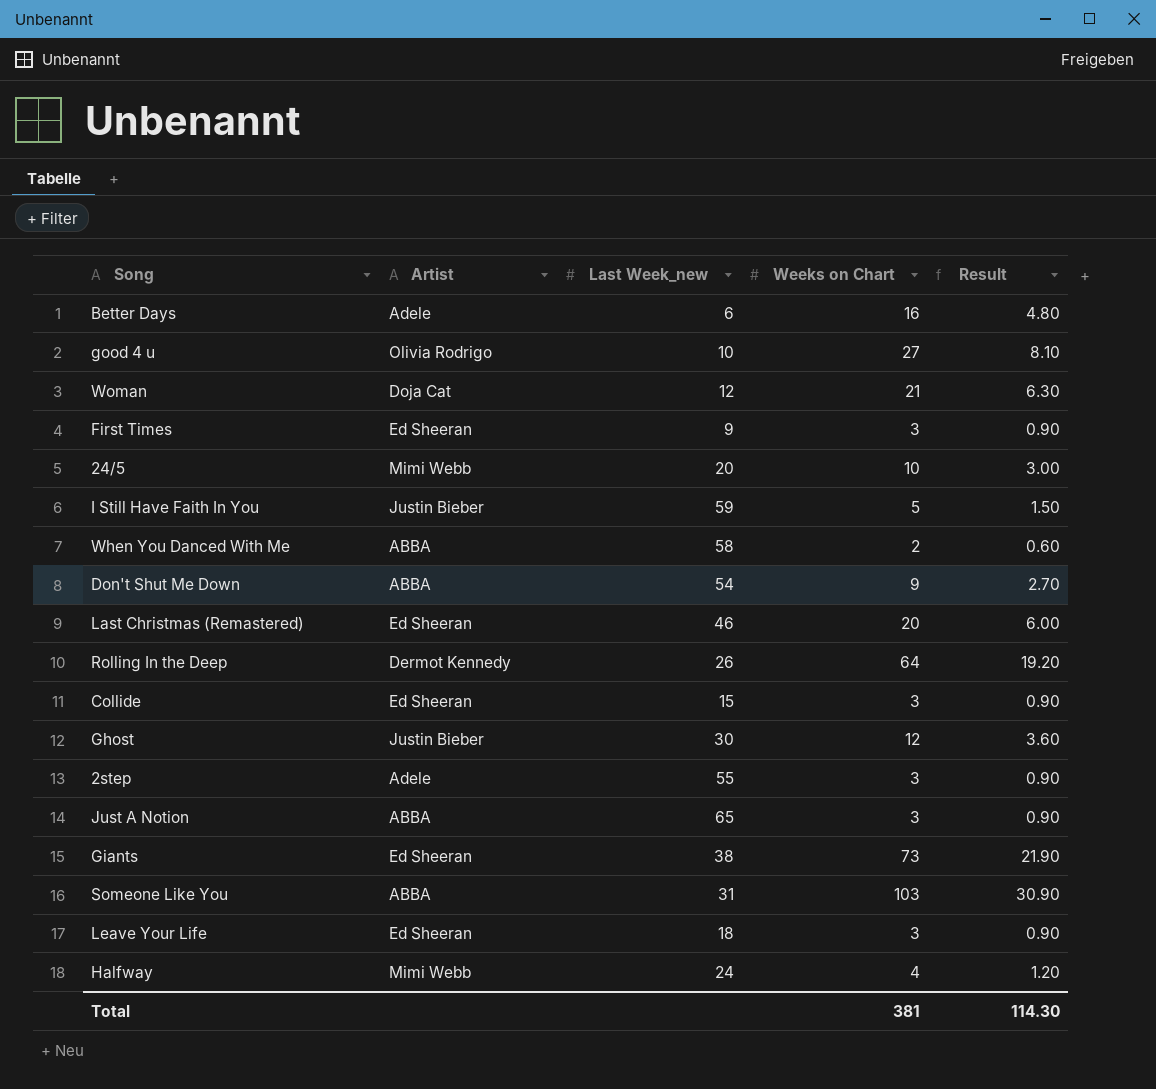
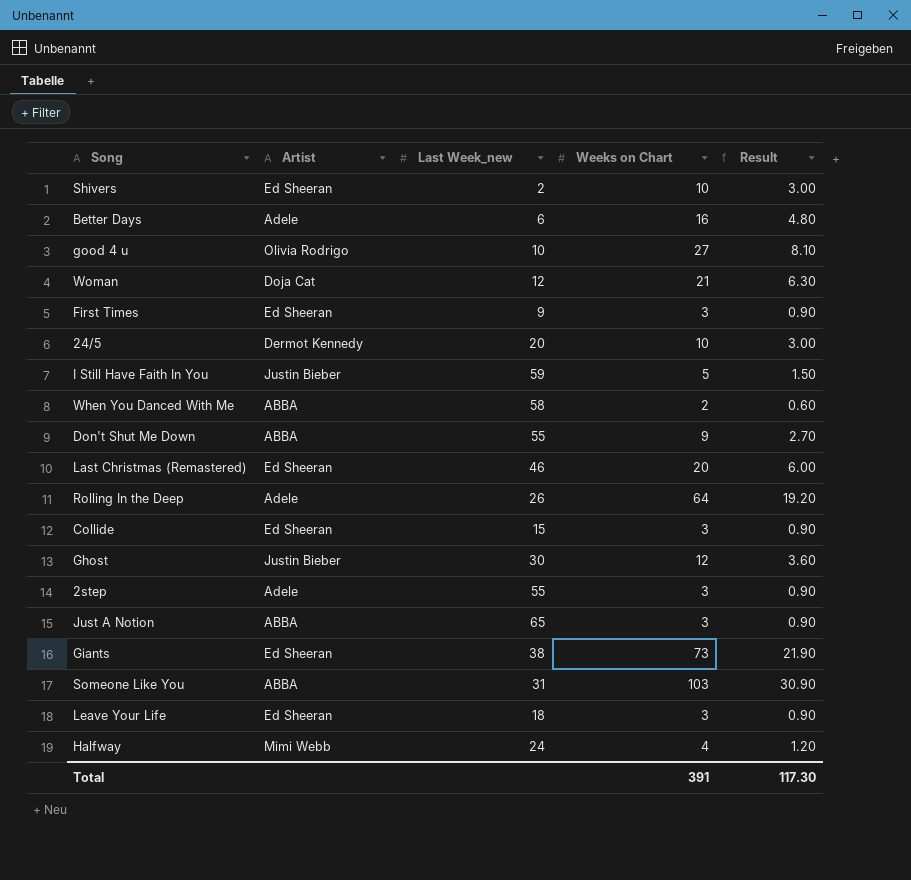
row Shivers: none -> Ed Sheeran | 2 | 10 | 3.00
24/5 | Artist: Mimi Webb -> Dermot Kennedy
Don't Shut Me Down | Last Week_new: 54 -> 55
Rolling In the Deep | Artist: Dermot Kennedy -> Adele
Total | Weeks on Chart: 381 -> 391
Total | Result: 114.30 -> 117.30

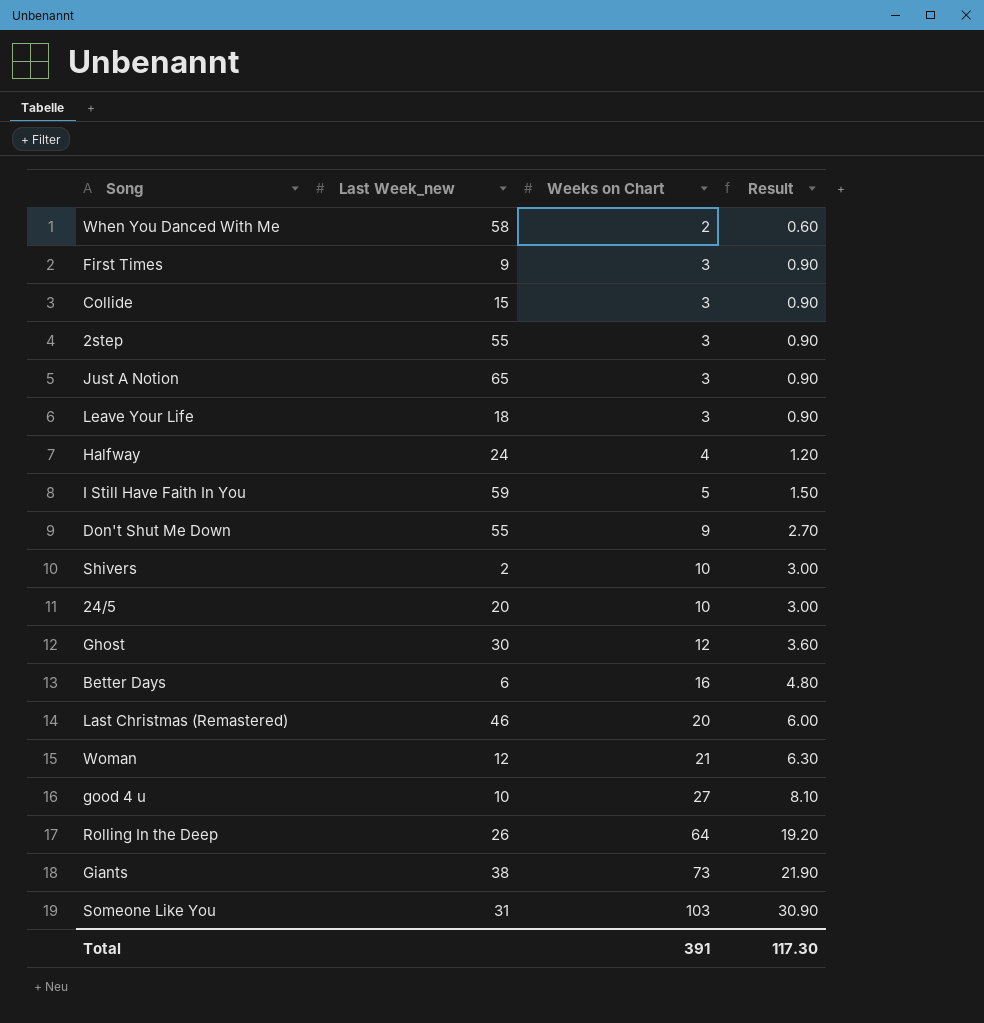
row order: none -> Weeks on Chart ascending
column Artist | position: 2 -> none

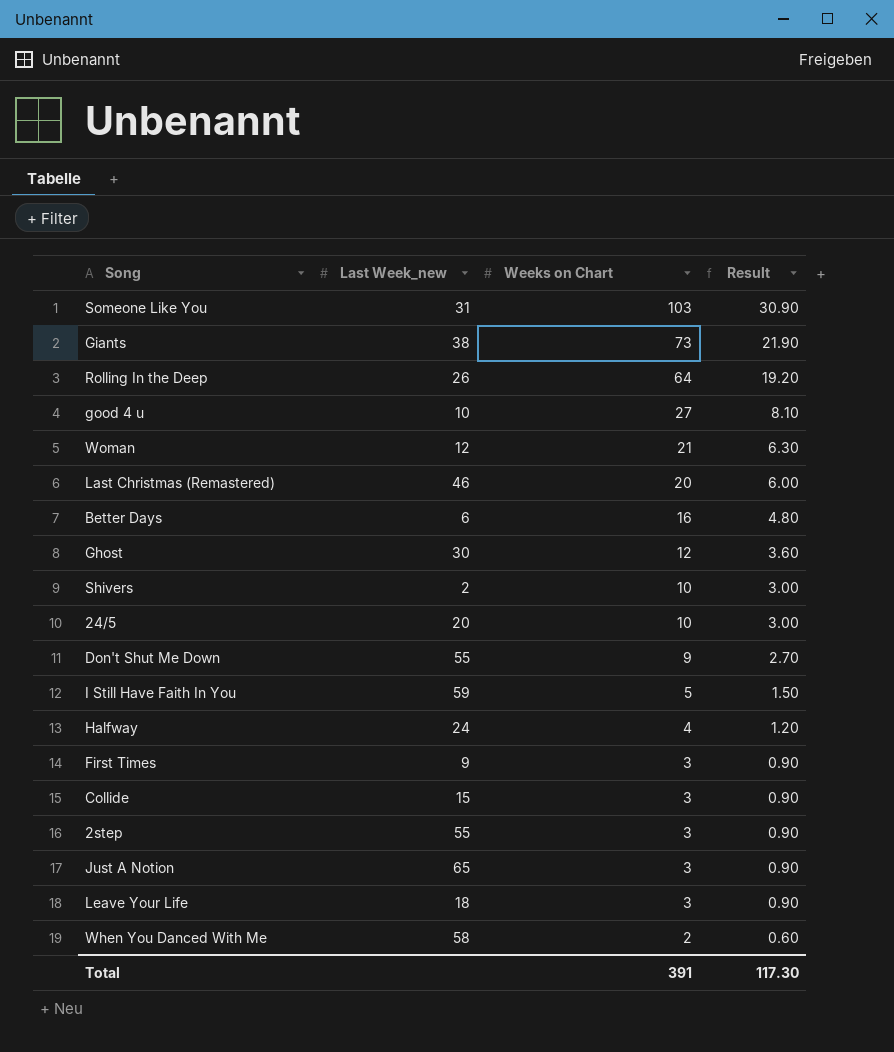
row order: Weeks on Chart ascending -> Weeks on Chart descending

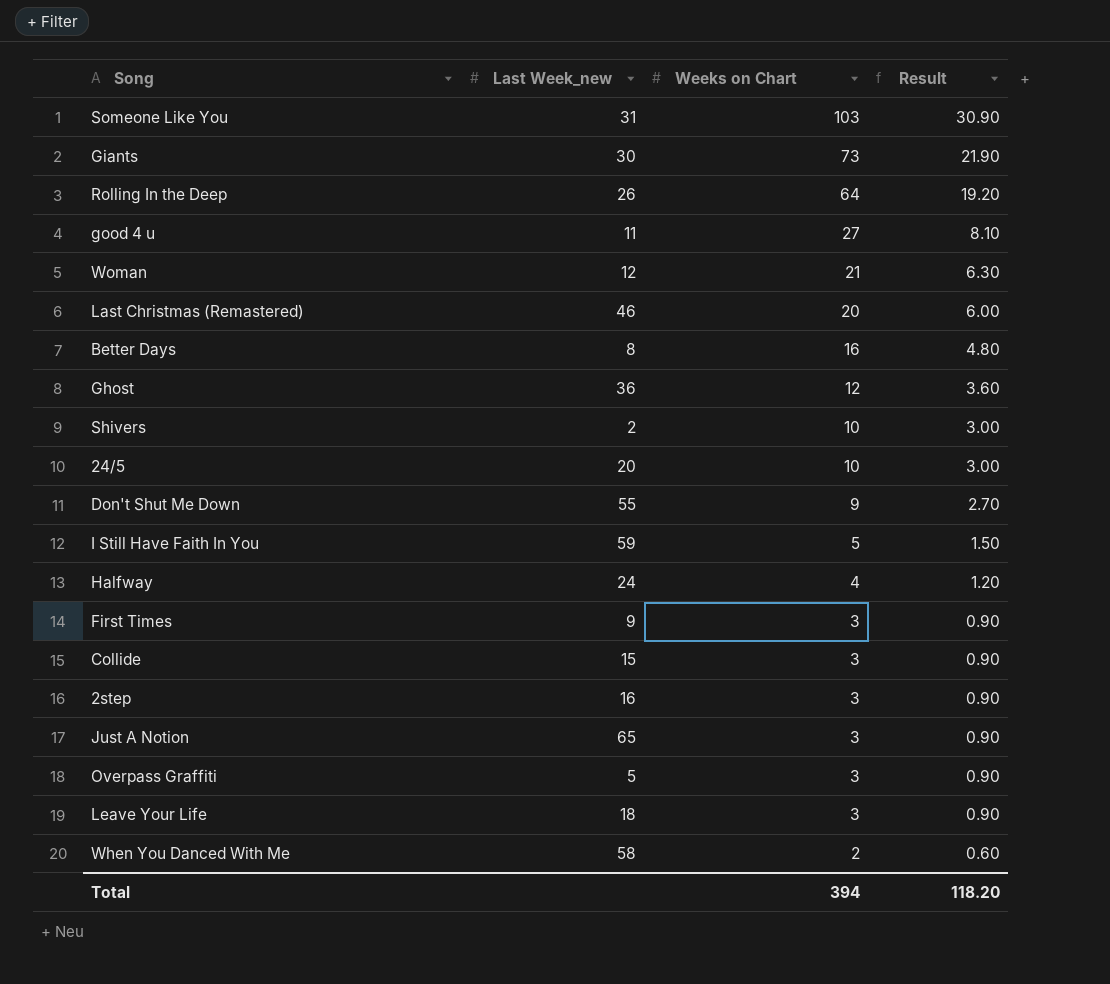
Giants | Last Week_new: 38 -> 30
good 4 u | Last Week_new: 10 -> 11
Better Days | Last Week_new: 6 -> 8
Ghost | Last Week_new: 30 -> 36
2step | Last Week_new: 55 -> 16
row Overpass Graffiti: none -> 5 | 3 | 0.90
Total | Weeks on Chart: 391 -> 394
Total | Result: 117.30 -> 118.20

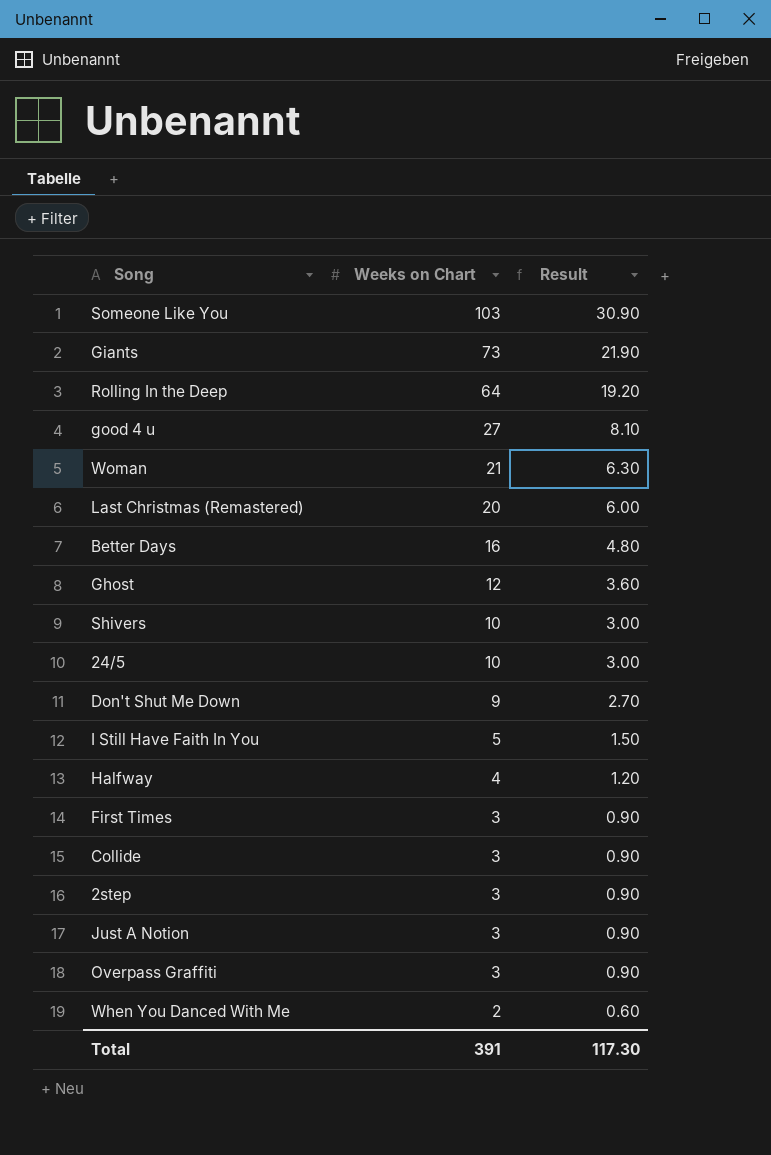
column Last Week_new | position: 2 -> none
row Leave Your Life: 18 | 3 | 0.90 -> none
Total | Weeks on Chart: 394 -> 391
Total | Result: 118.20 -> 117.30

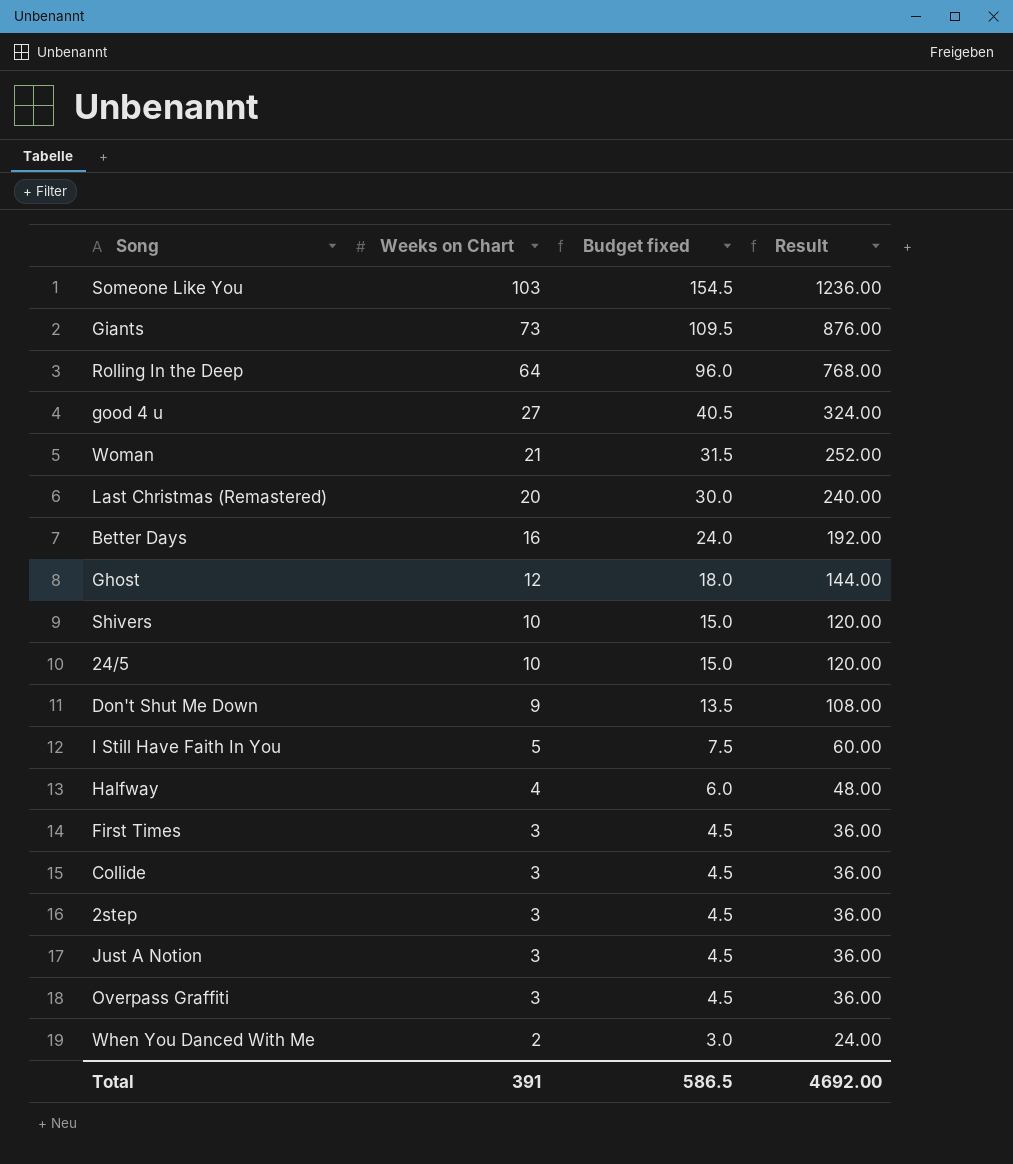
column Budget fixed | formula: none -> [Weeks on Chart] * 1.5
column Result | formula: [Weeks on Chart] * 0.3 -> [Weeks on Chart] * 12
Total | Result: 117.30 -> 4692.00

